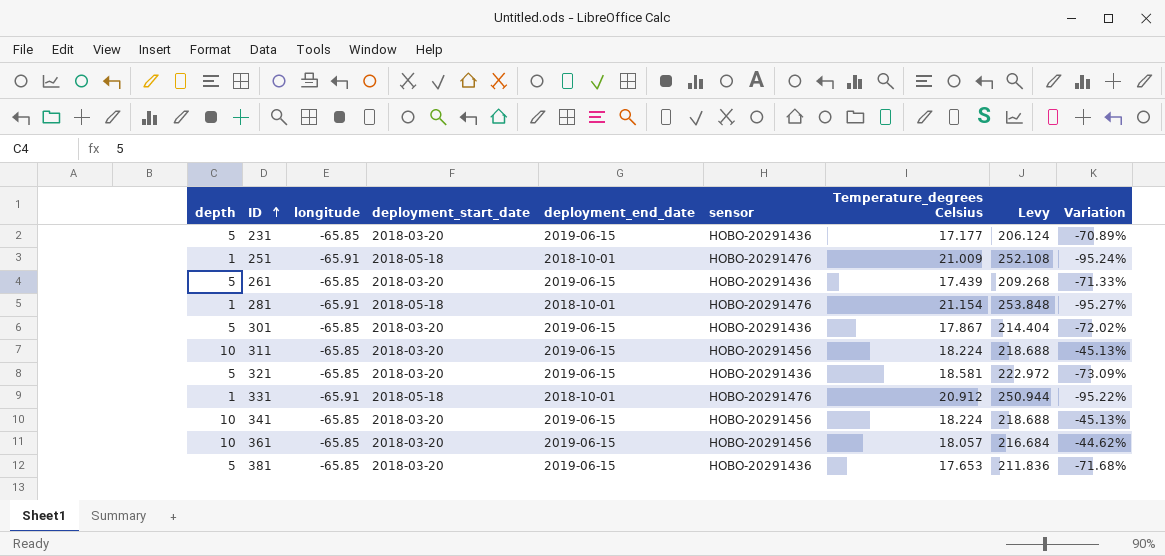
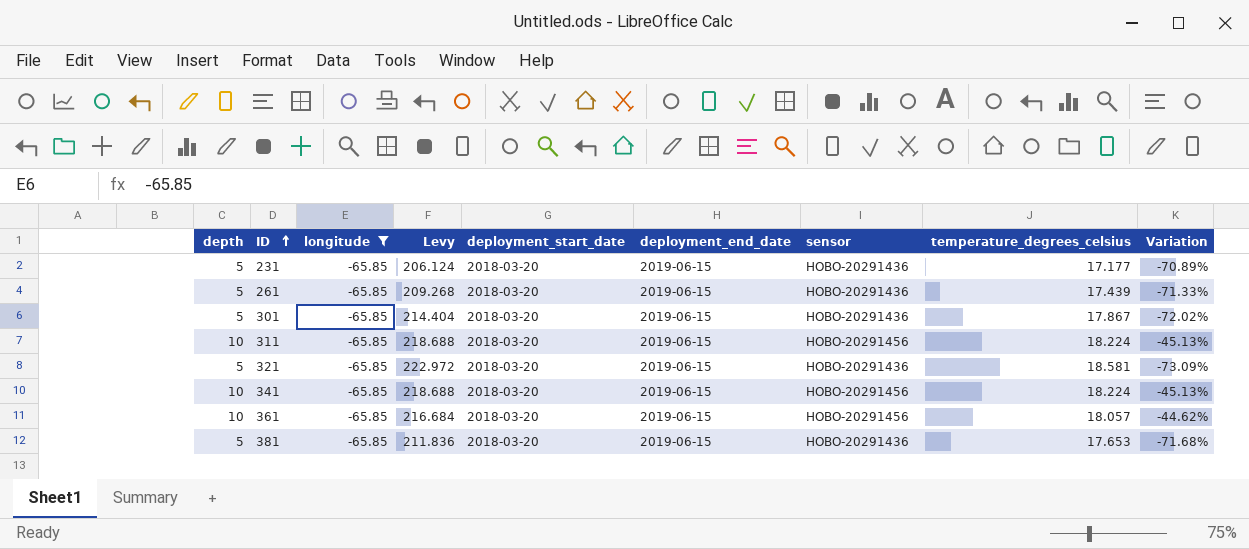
filter: none -> longitude = -65.85
column Levy | position: 8 -> 4
column name: Temperature_degrees Celsius -> temperature_degrees_celsius

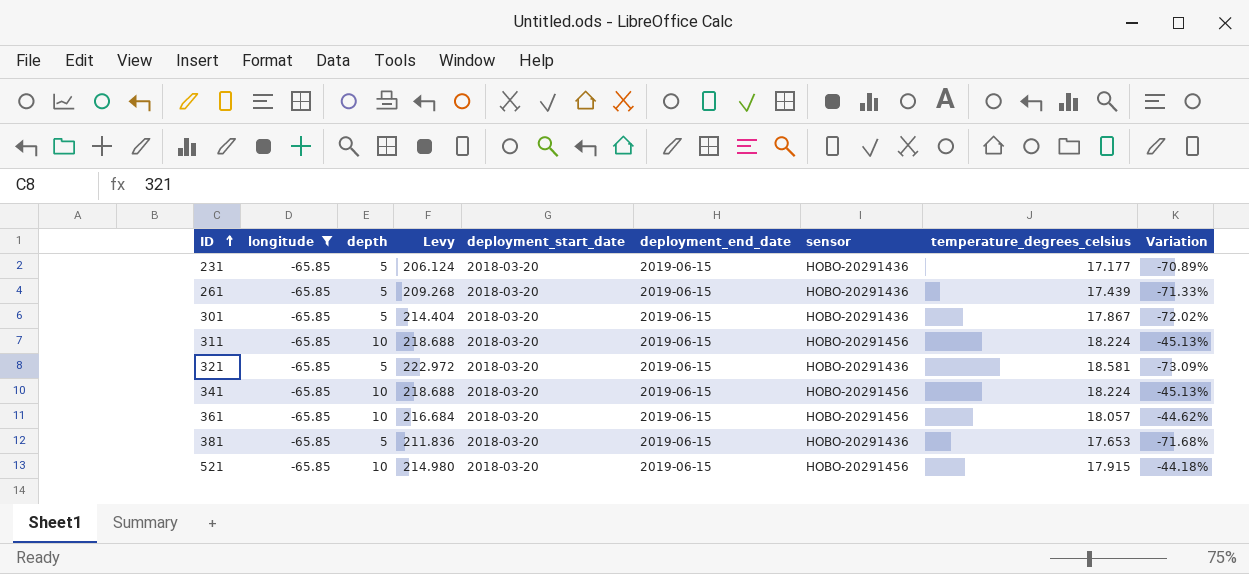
column depth | position: 1 -> 3
row 521: none -> -65.85 | 10 | 214.980 | 2018-03-20 | 2019-06-15 | HOBO-20291456 | 17.915 | -44.18%

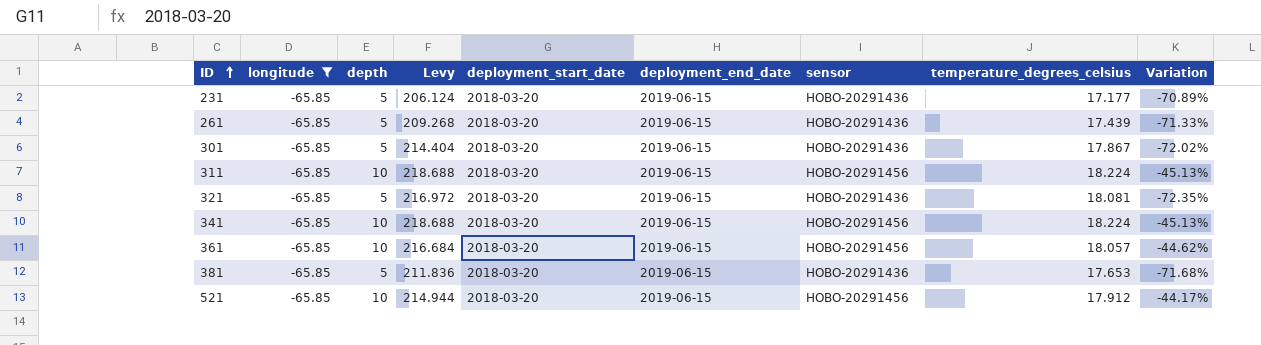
321 | Levy: 222.972 -> 216.972
321 | temperature_degrees_celsius: 18.581 -> 18.081
321 | Variation: -73.09% -> -72.35%
521 | Levy: 214.980 -> 214.944
521 | temperature_degrees_celsius: 17.915 -> 17.912
521 | Variation: -44.18% -> -44.17%

